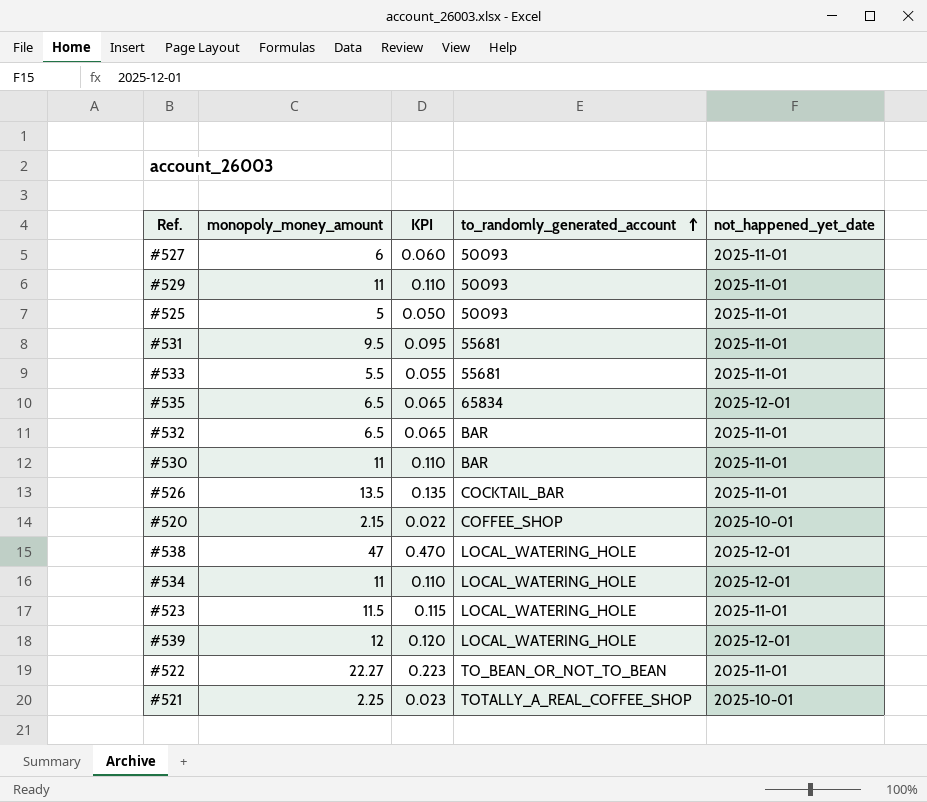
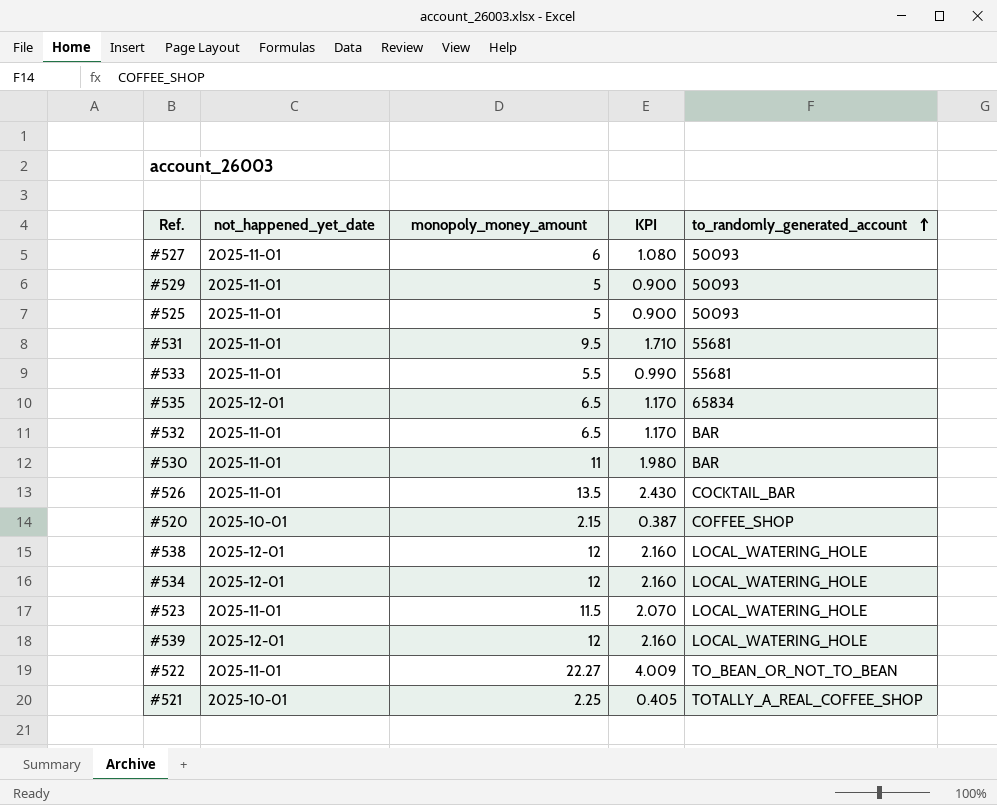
column not_happened_yet_date | position: 5 -> 2
column KPI | formula: [monopoly_money_amount] * 0.01 -> [monopoly_money_amount] * 0.18
#529 | monopoly_money_amount: 11 -> 5
#538 | monopoly_money_amount: 47 -> 12
#534 | monopoly_money_amount: 11 -> 12

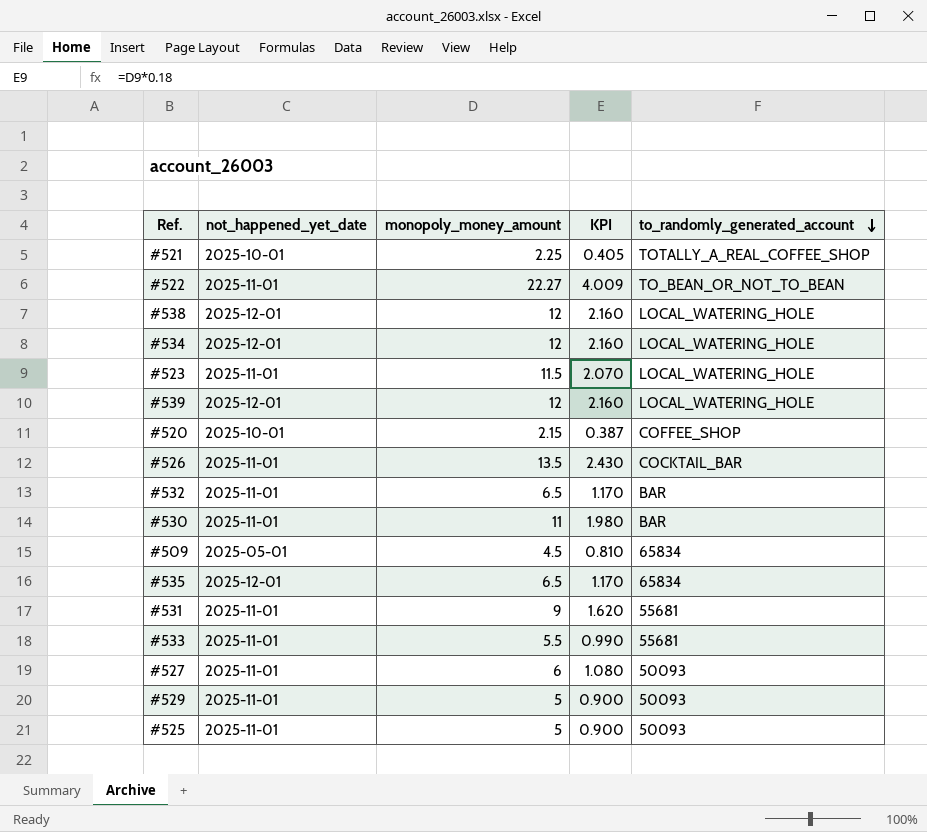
row order: to_randomly_generated_account ascending -> to_randomly_generated_account descending
row #509: none -> 2025-05-01 | 4.5 | 0.810 | 65834
#531 | monopoly_money_amount: 9.5 -> 9
#531 | KPI: 1.710 -> 1.620

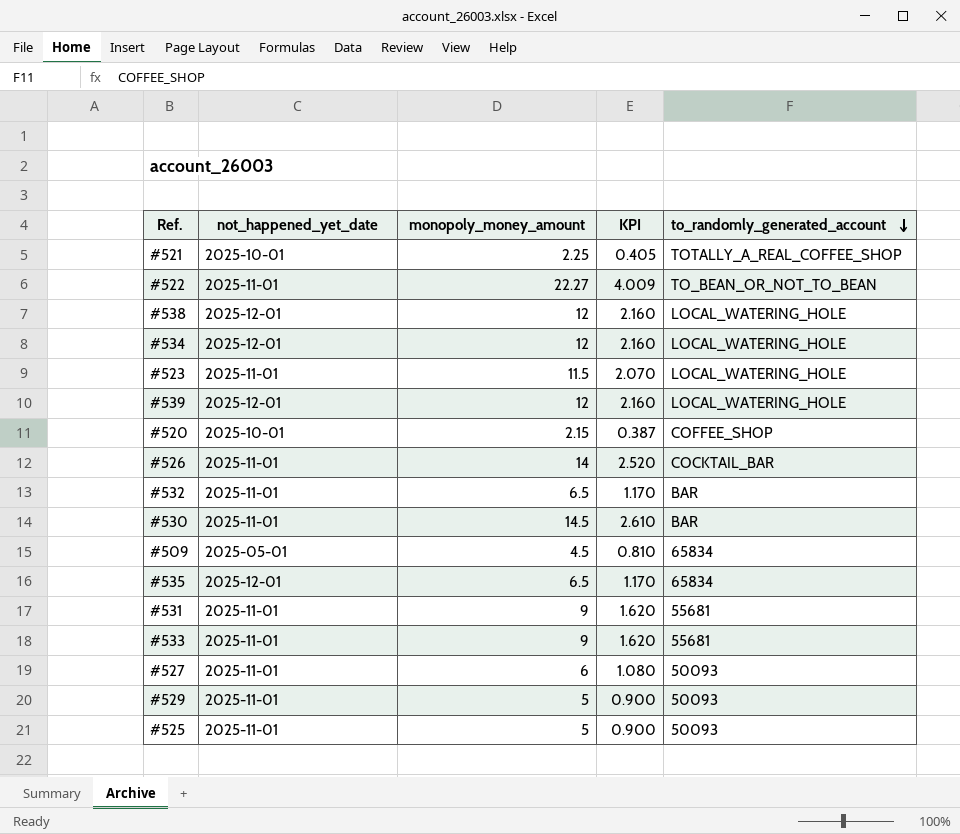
#526 | monopoly_money_amount: 13.5 -> 14
#526 | KPI: 2.430 -> 2.520
#530 | monopoly_money_amount: 11 -> 14.5
#530 | KPI: 1.980 -> 2.610
#533 | monopoly_money_amount: 5.5 -> 9
#533 | KPI: 0.990 -> 1.620

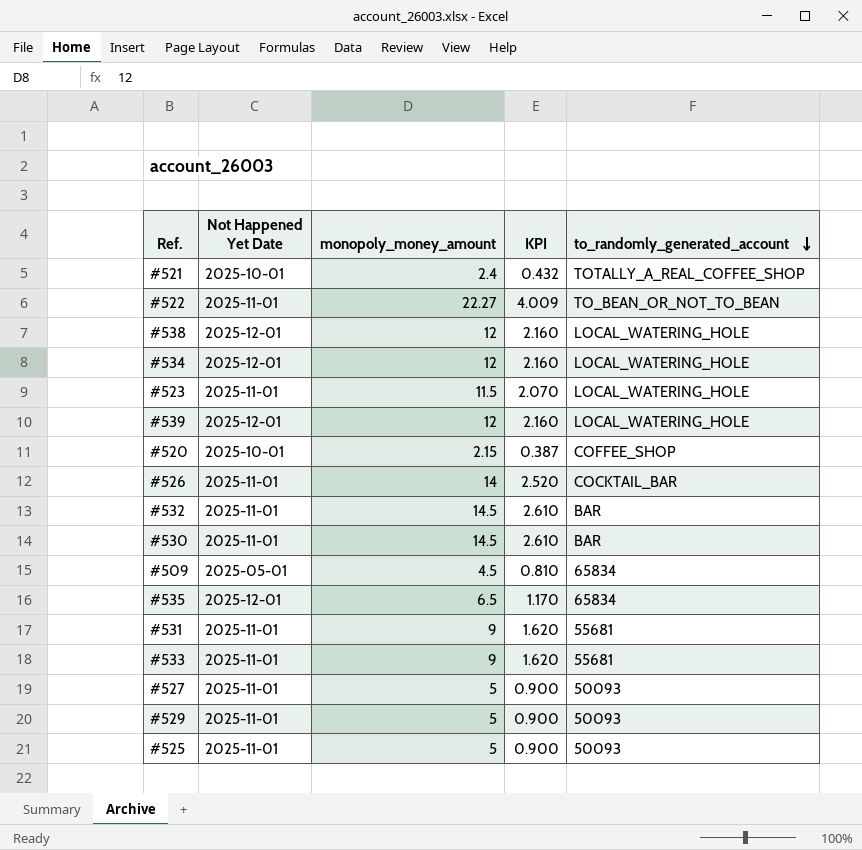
column name: not_happened_yet_date -> Not Happened Yet Date
#521 | monopoly_money_amount: 2.25 -> 2.4
#521 | KPI: 0.405 -> 0.432
#532 | monopoly_money_amount: 6.5 -> 14.5
#532 | KPI: 1.170 -> 2.610
#527 | monopoly_money_amount: 6 -> 5
#527 | KPI: 1.080 -> 0.900

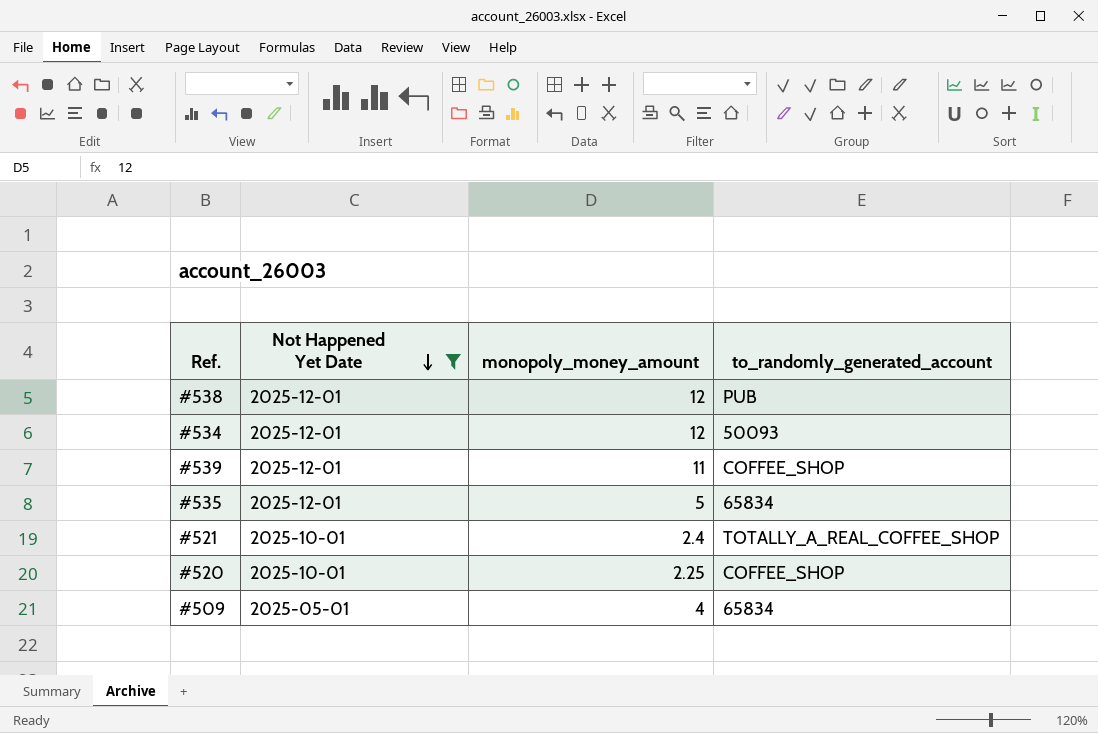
filter: none -> Not Happened Yet Date != 2025-11-01
row order: to_randomly_generated_account descending -> Not Happened Yet Date descending
column KPI | formula: [monopoly_money_amount] * 0.18 -> none
#538 | to_randomly_generated_account: LOCAL_WATERING_HOLE -> PUB
#534 | to_randomly_generated_account: LOCAL_WATERING_HOLE -> 50093
#539 | monopoly_money_amount: 12 -> 11
#539 | to_randomly_generated_account: LOCAL_WATERING_HOLE -> COFFEE_SHOP
#535 | monopoly_money_amount: 6.5 -> 5
#520 | monopoly_money_amount: 2.15 -> 2.25
#509 | monopoly_money_amount: 4.5 -> 4

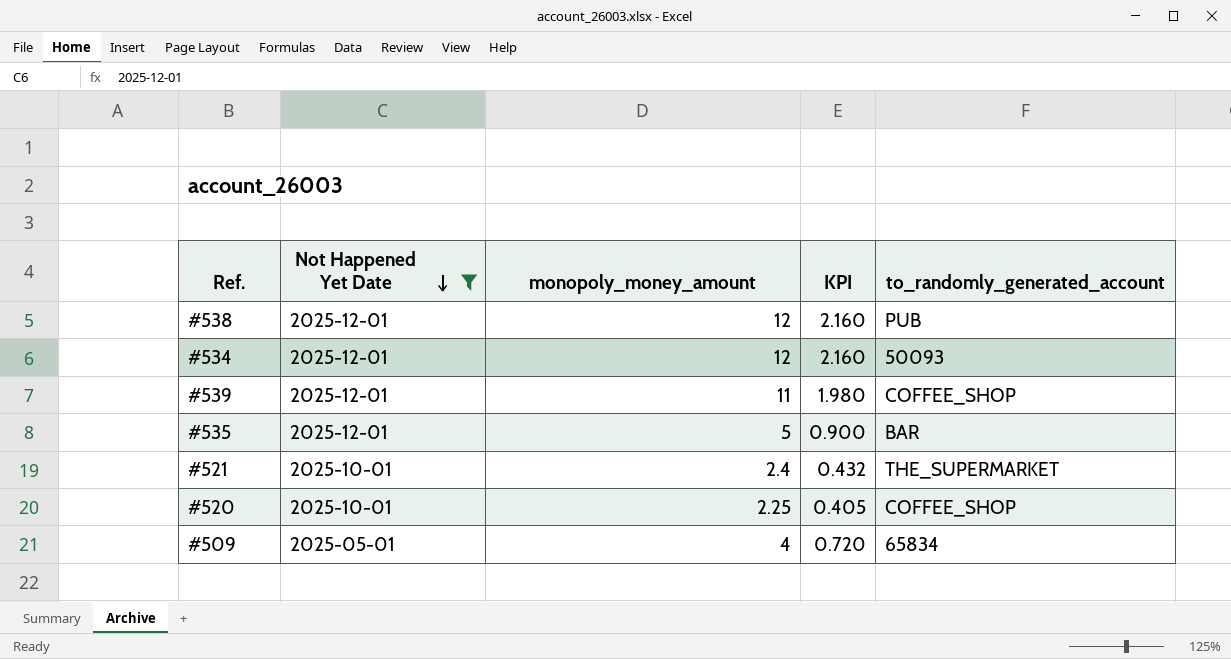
column KPI | formula: none -> [monopoly_money_amount] * 0.18
#535 | to_randomly_generated_account: 65834 -> BAR
#521 | to_randomly_generated_account: TOTALLY_A_REAL_COFFEE_SHOP -> THE_SUPERMARKET

